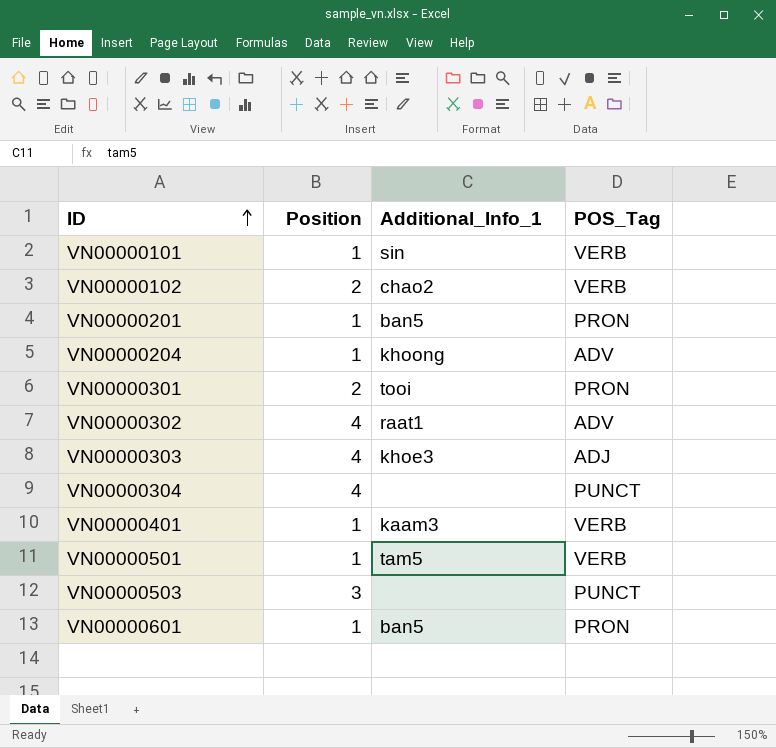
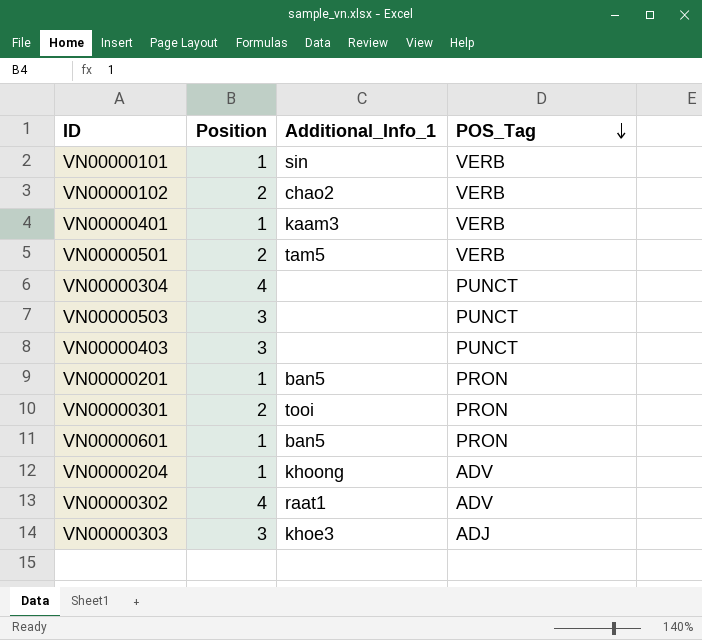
row order: ID ascending -> POS_Tag descending
VN00000501 | Position: 1 -> 2
row VN00000403: none -> 3 | none | PUNCT
VN00000303 | Position: 4 -> 3

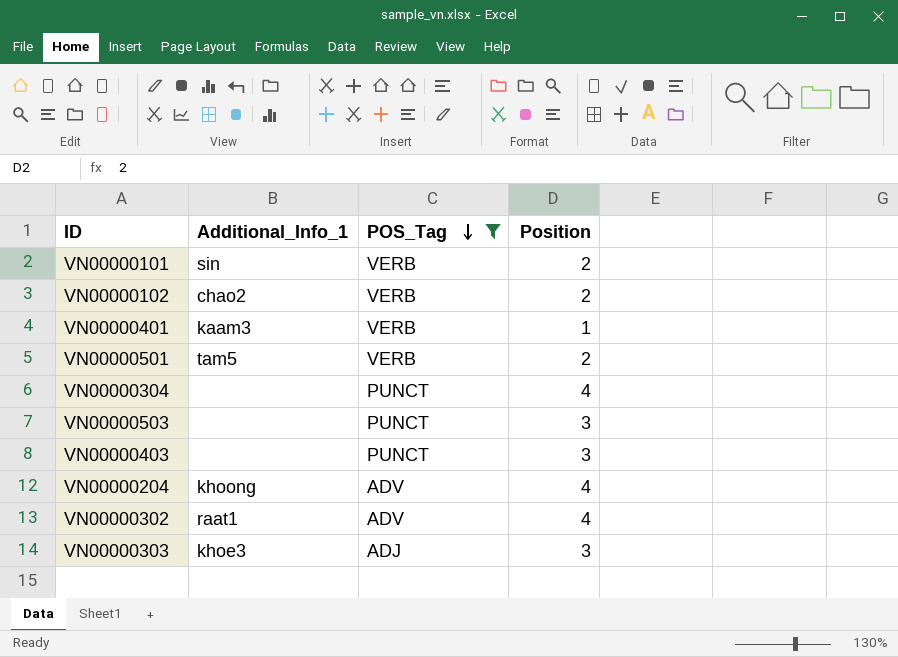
filter: none -> POS_Tag != PRON
column Position | position: 2 -> 4
VN00000101 | Position: 1 -> 2
VN00000204 | Position: 1 -> 4

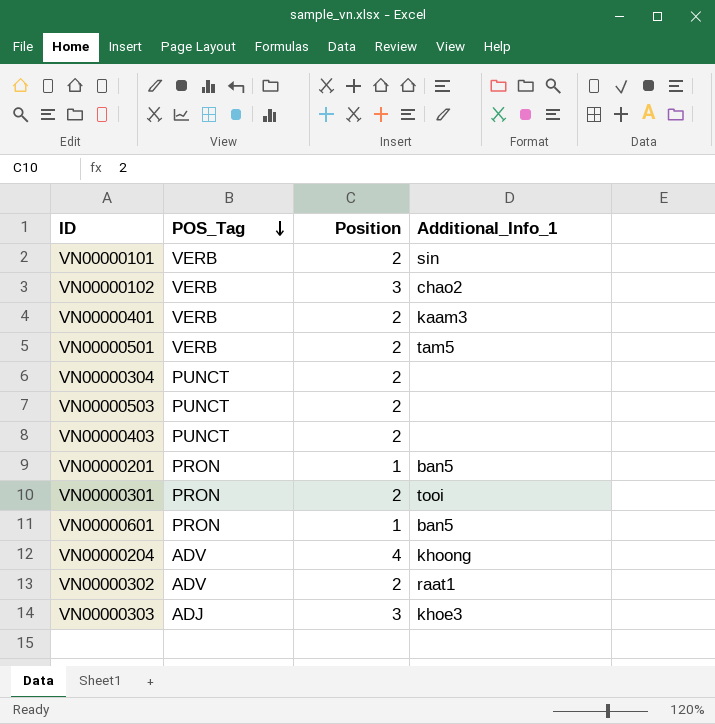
filter: POS_Tag != PRON -> none
column Additional_Info_1 | position: 2 -> 4
VN00000102 | Position: 2 -> 3
VN00000401 | Position: 1 -> 2
VN00000304 | Position: 4 -> 2
VN00000503 | Position: 3 -> 2
VN00000403 | Position: 3 -> 2
VN00000302 | Position: 4 -> 2

